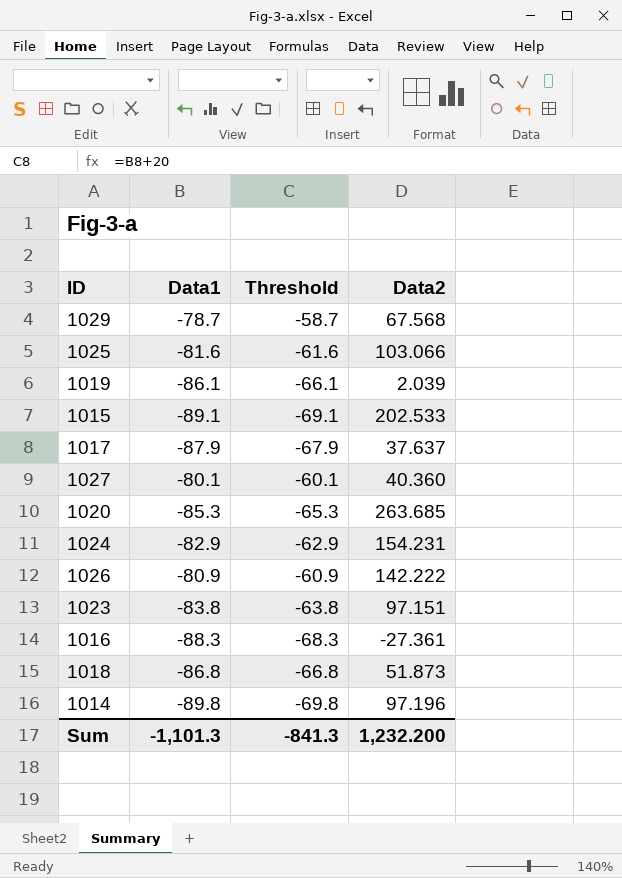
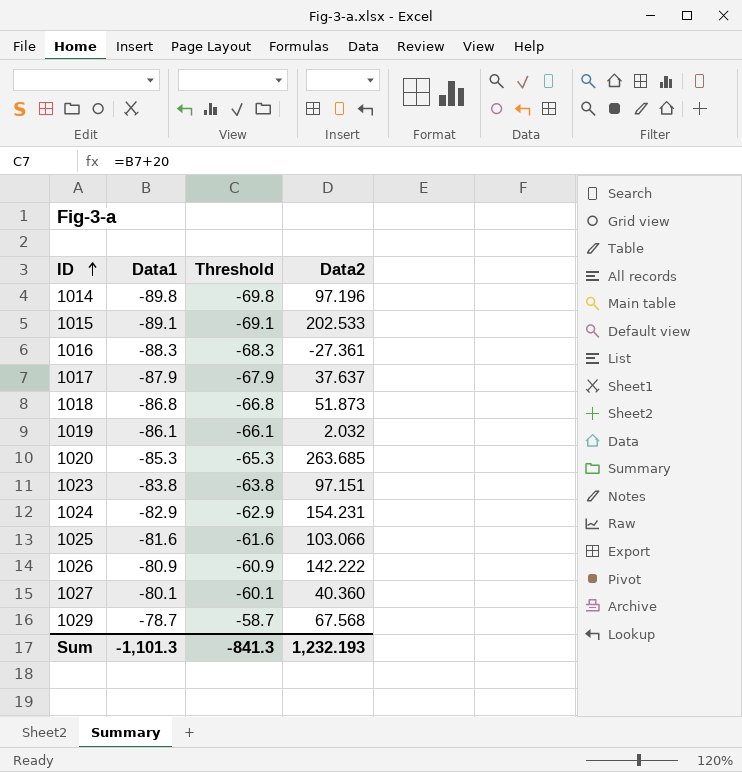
row order: none -> ID ascending
1019 | Data2: 2.039 -> 2.032
Sum | Data2: 1,232.200 -> 1,232.193

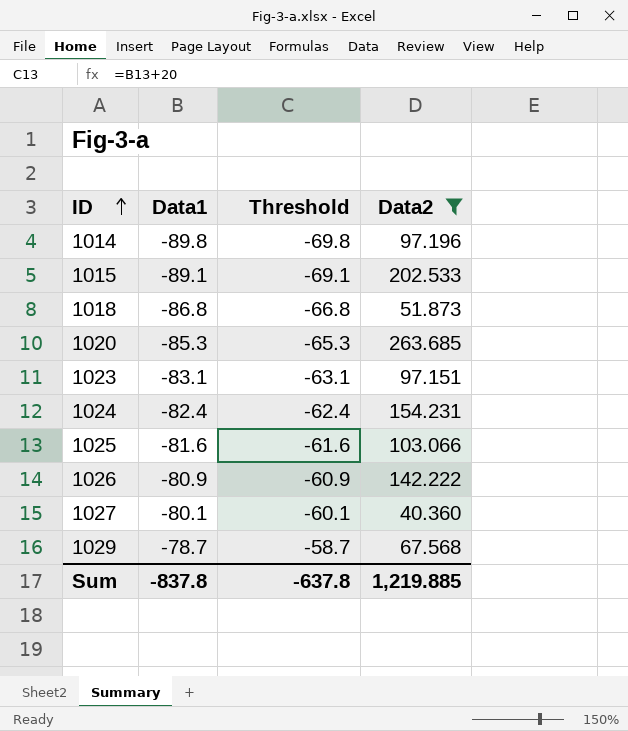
filter: none -> Data2 >= 40.360
1023 | Data1: -83.8 -> -83.1
1023 | Threshold: -63.8 -> -63.1
1024 | Data1: -82.9 -> -82.4
1024 | Threshold: -62.9 -> -62.4
Sum | Data1: -1,101.3 -> -837.8
Sum | Threshold: -841.3 -> -637.8
Sum | Data2: 1,232.193 -> 1,219.885

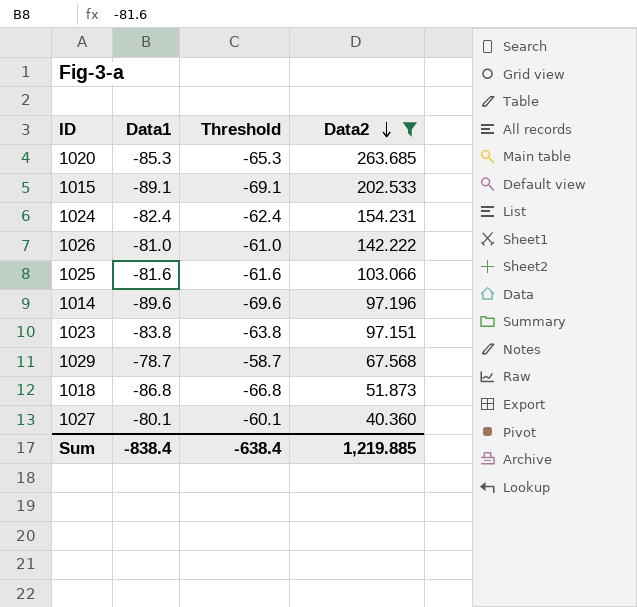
row order: ID ascending -> Data2 descending
1026 | Data1: -80.9 -> -81.0
1026 | Threshold: -60.9 -> -61.0
1014 | Data1: -89.8 -> -89.6
1014 | Threshold: -69.8 -> -69.6
1023 | Data1: -83.1 -> -83.8
1023 | Threshold: -63.1 -> -63.8
Sum | Data1: -837.8 -> -838.4
Sum | Threshold: -637.8 -> -638.4

